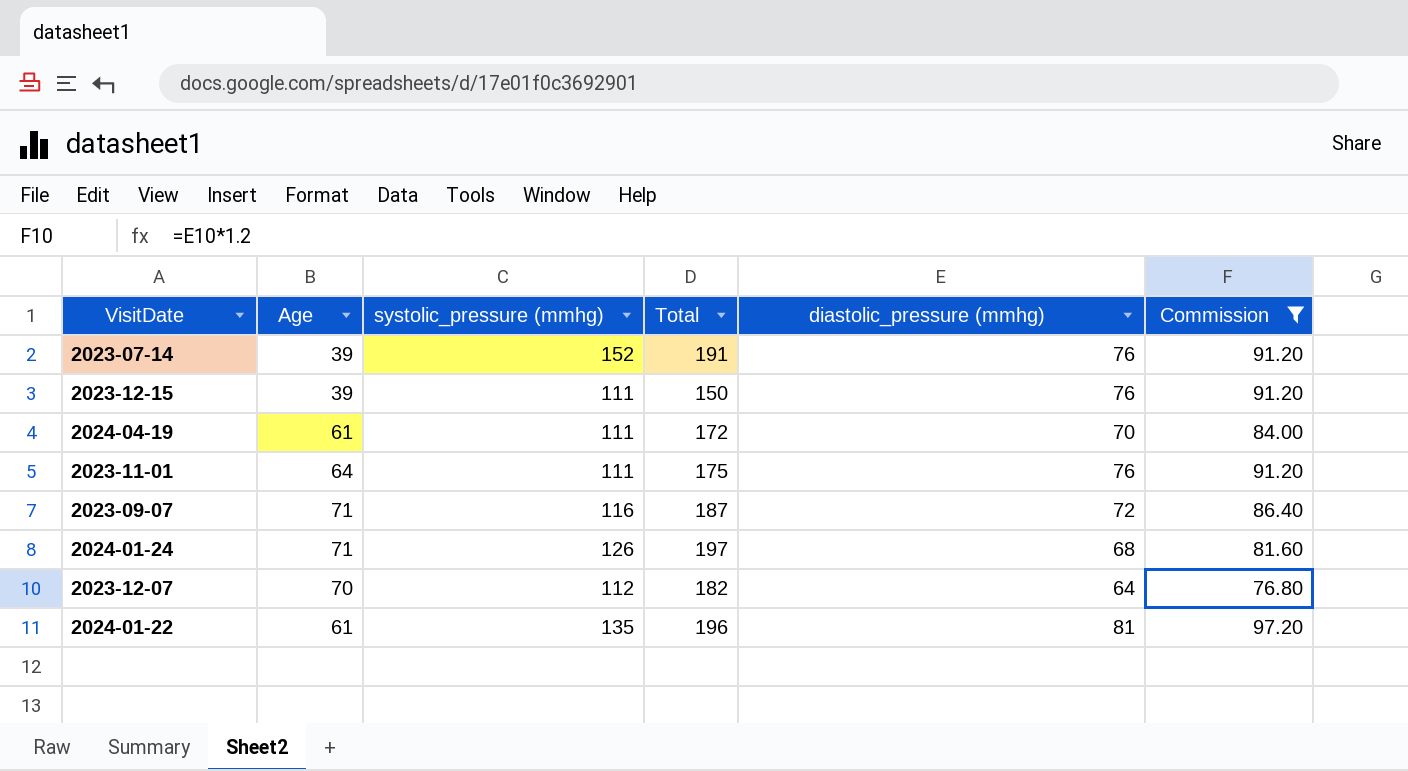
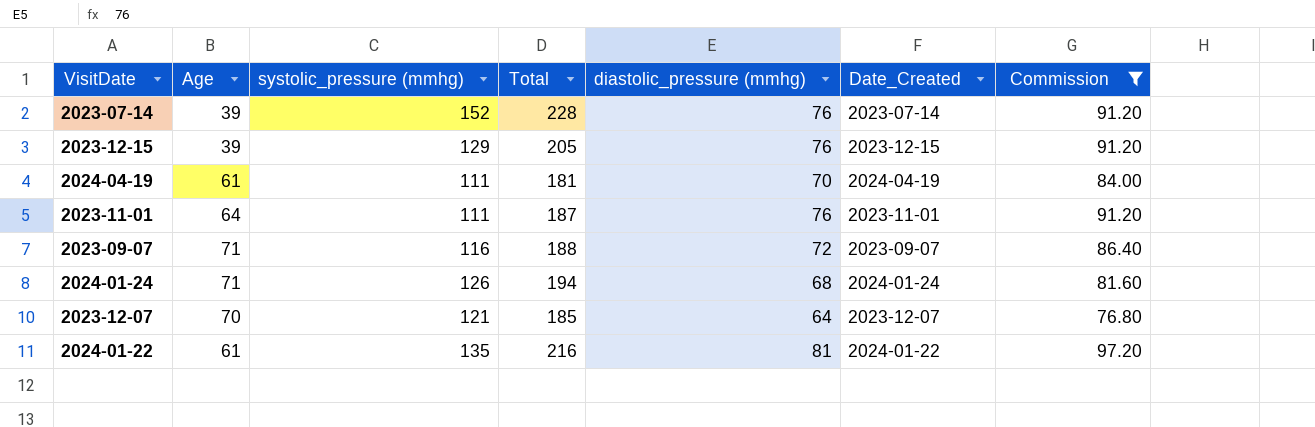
column Total | formula: [Age] + [systolic_pressure (mmhg)] -> [systolic_pressure (mmhg)] + [diastolic_pressure (mmhg)]
column Date_Created | position: none -> 6
2023-12-15 | systolic_pressure (mmhg): 111 -> 129
2023-12-07 | systolic_pressure (mmhg): 112 -> 121

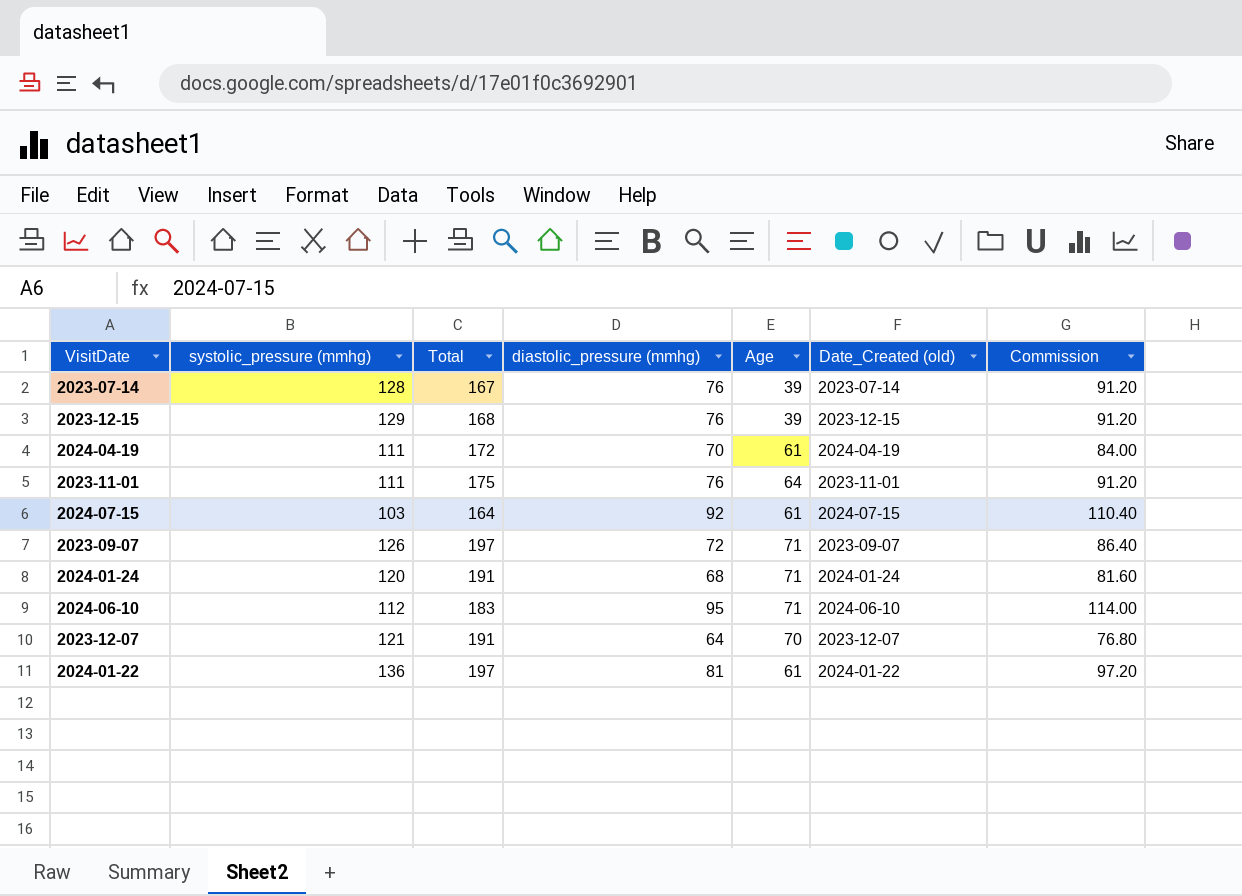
filter: Commission <= 97.20 -> none
column Total | formula: [systolic_pressure (mmhg)] + [diastolic_pressure (mmhg)] -> [systolic_pressure (mmhg)] + [Age]
column Age | position: 2 -> 5
column name: Date_Created -> Date_Created (old)
2023-07-14 | systolic_pressure (mmhg): 152 -> 128
2023-09-07 | systolic_pressure (mmhg): 116 -> 126
2024-01-24 | systolic_pressure (mmhg): 126 -> 120
2024-01-22 | systolic_pressure (mmhg): 135 -> 136

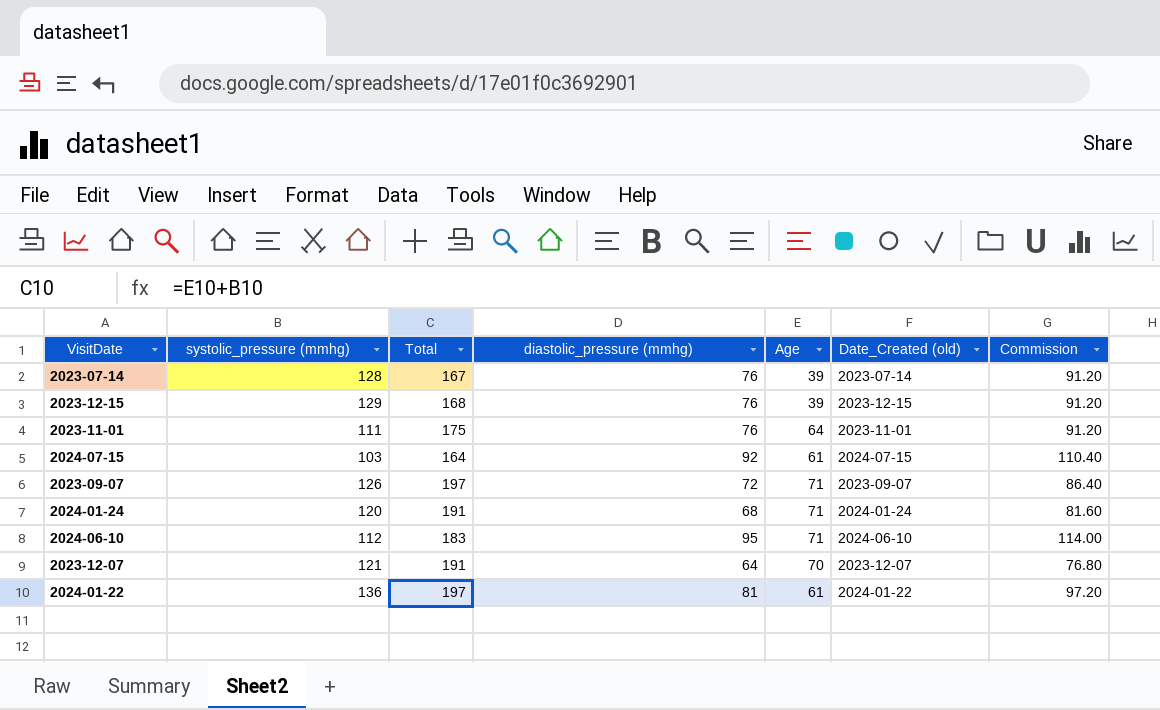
row 2024-04-19: 111 | 172 | 70 | 61 | 2024-04-19 | 84.00 -> none

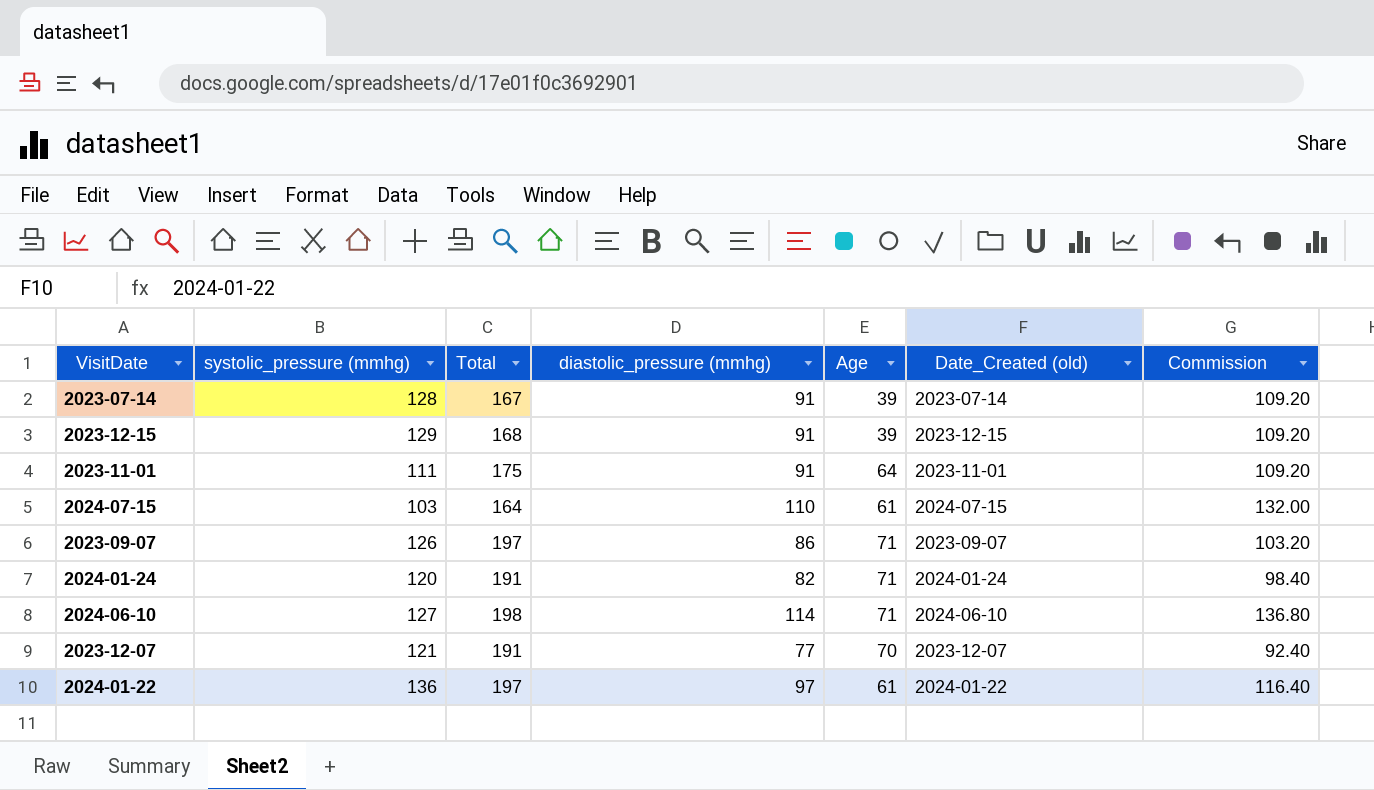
2023-07-14 | diastolic_pressure (mmhg): 76 -> 91
2023-07-14 | Commission: 91.20 -> 109.20
2023-12-15 | diastolic_pressure (mmhg): 76 -> 91
2023-12-15 | Commission: 91.20 -> 109.20
2023-11-01 | diastolic_pressure (mmhg): 76 -> 91
2023-11-01 | Commission: 91.20 -> 109.20
2024-07-15 | diastolic_pressure (mmhg): 92 -> 110
2024-07-15 | Commission: 110.40 -> 132.00
2023-09-07 | diastolic_pressure (mmhg): 72 -> 86
2023-09-07 | Commission: 86.40 -> 103.20
2024-01-24 | diastolic_pressure (mmhg): 68 -> 82
2024-01-24 | Commission: 81.60 -> 98.40
2024-06-10 | systolic_pressure (mmhg): 112 -> 127
2024-06-10 | Total: 183 -> 198
2024-06-10 | diastolic_pressure (mmhg): 95 -> 114
2024-06-10 | Commission: 114.00 -> 136.80
2023-12-07 | diastolic_pressure (mmhg): 64 -> 77
2023-12-07 | Commission: 76.80 -> 92.40
2024-01-22 | diastolic_pressure (mmhg): 81 -> 97
2024-01-22 | Commission: 97.20 -> 116.40

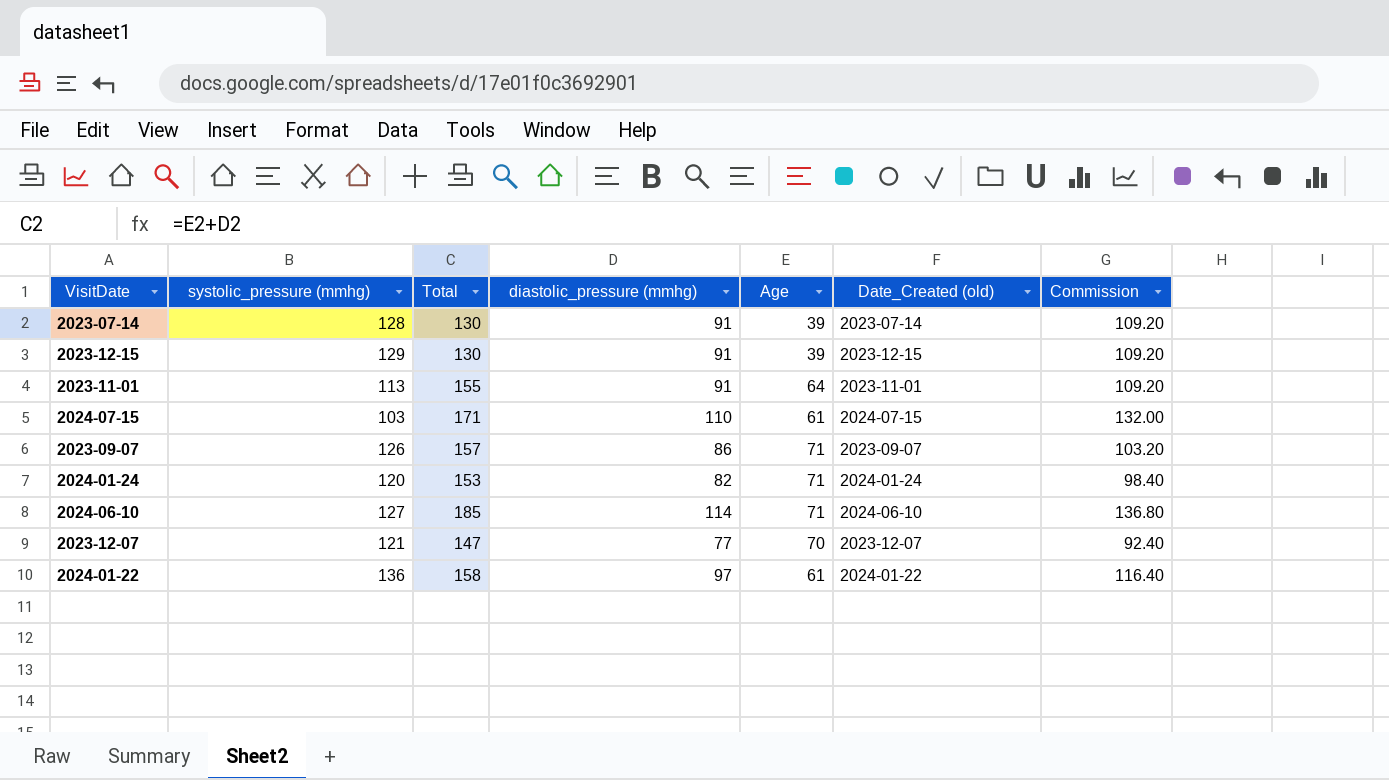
column Total | formula: [systolic_pressure (mmhg)] + [Age] -> [diastolic_pressure (mmhg)] + [Age]
2023-11-01 | systolic_pressure (mmhg): 111 -> 113

